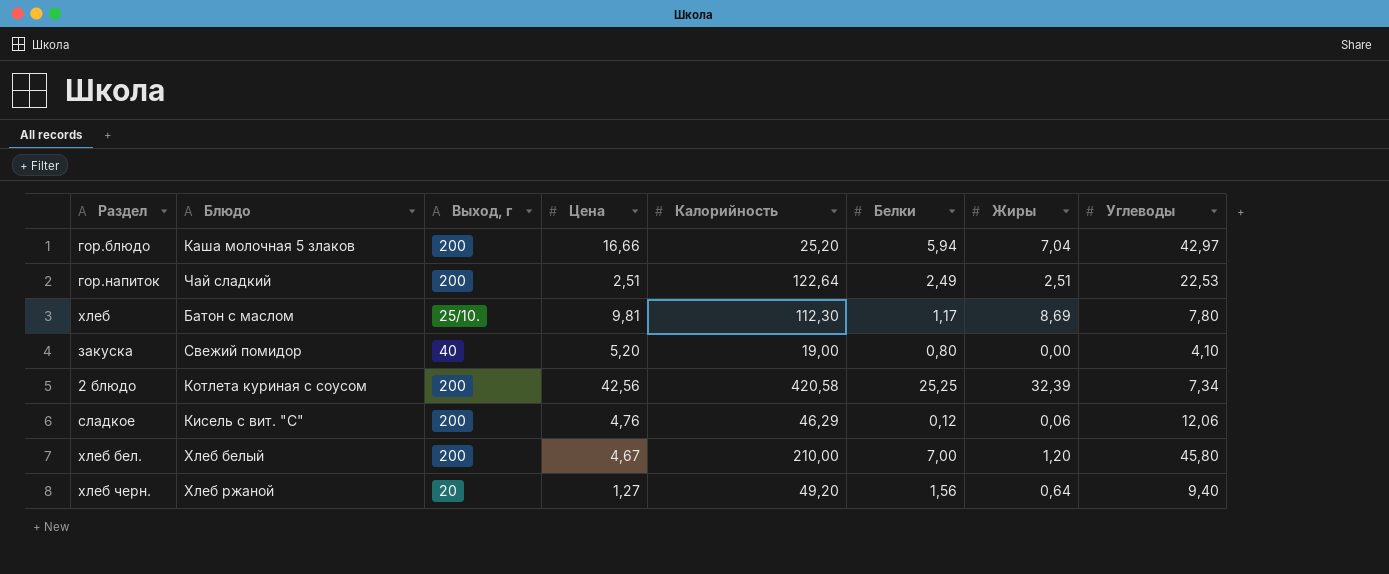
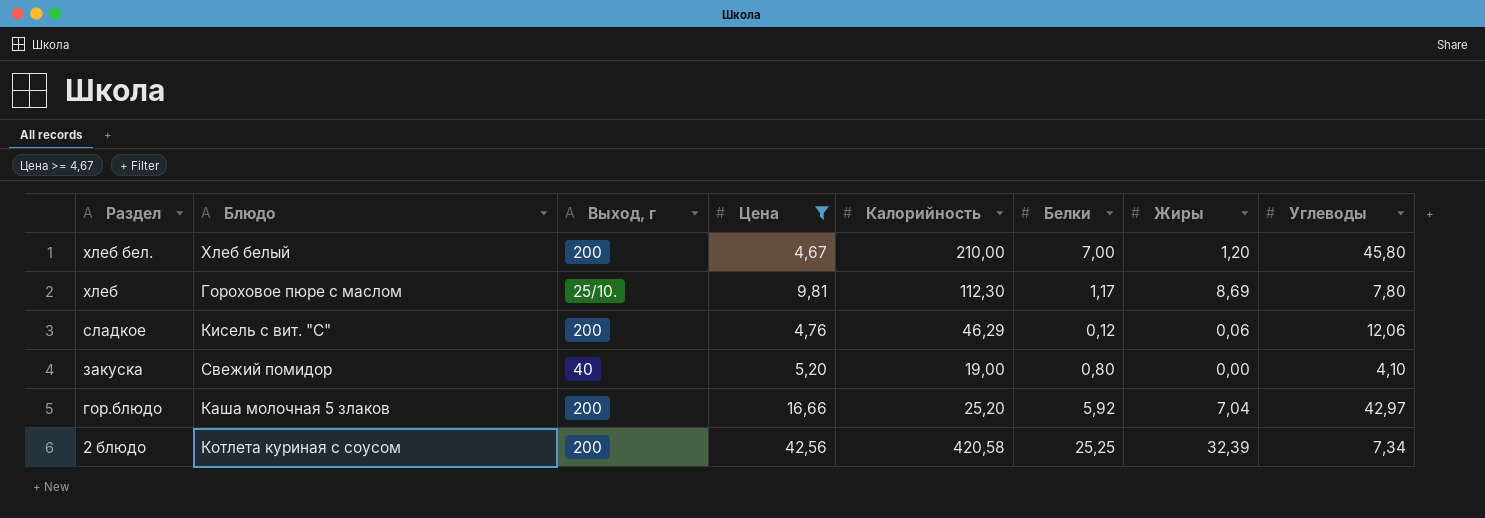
filter: none -> Цена >= 4,67
row order: none -> Раздел descending
хлеб | Блюдо: Батон с маслом -> Гороховое пюре с маслом
гор.блюдо | Белки: 5,94 -> 5,92

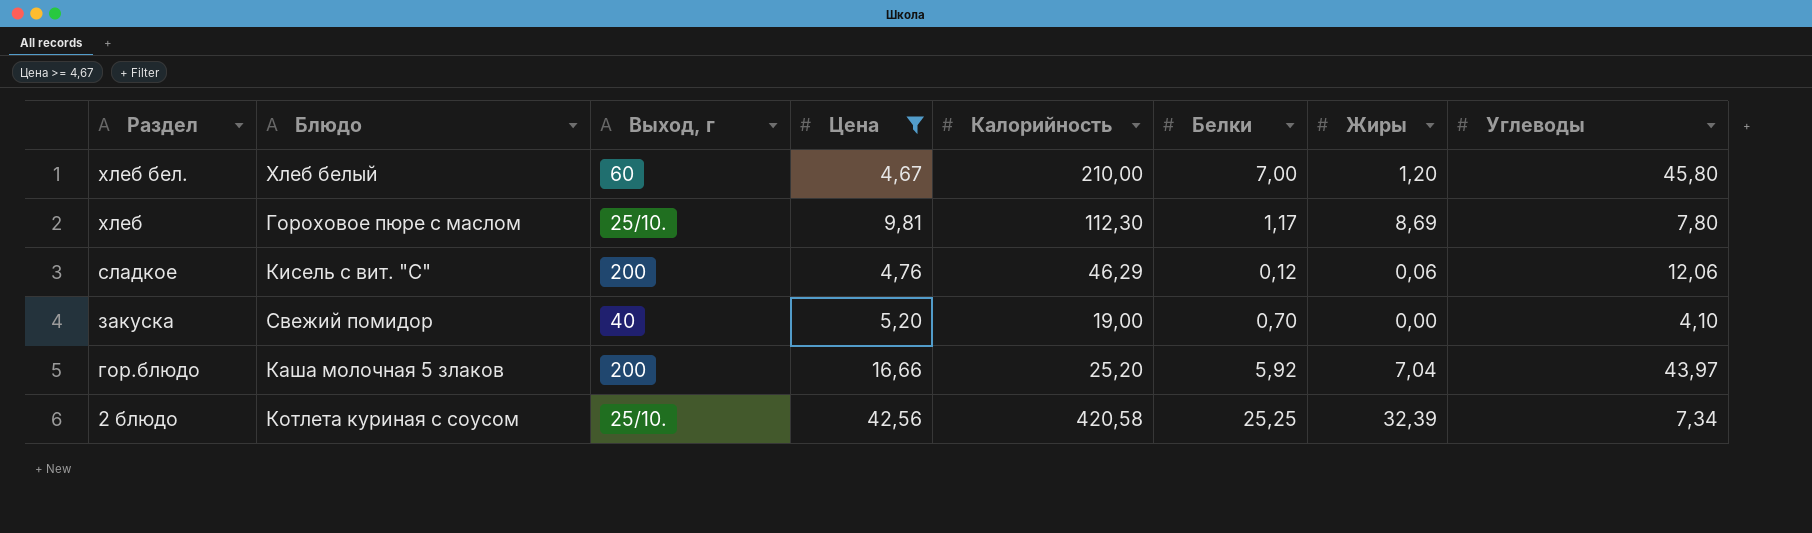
хлеб бел. | Выход, г: 200 -> 60
закуска | Белки: 0,80 -> 0,70
гор.блюдо | Углеводы: 42,97 -> 43,97
2 блюдо | Выход, г: 200 -> 25/10.

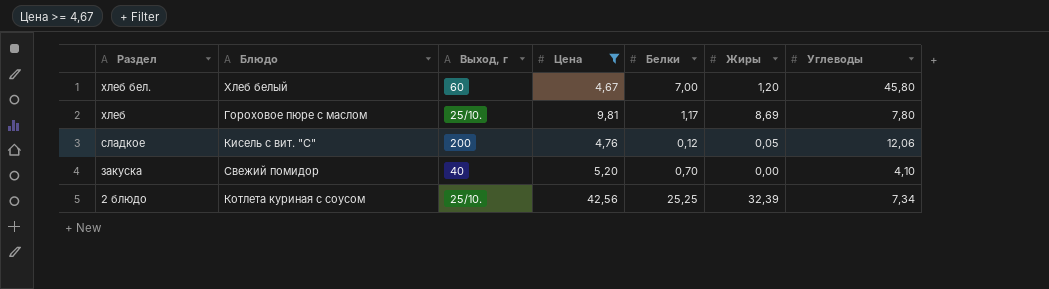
column Калорийность | position: 5 -> none
row гор.блюдо: Каша молочная 5 злаков | 200 | 16,66 | 25,20 | 5,92 | 7,04 | 43,97 -> none
сладкое | Жиры: 0,06 -> 0,05

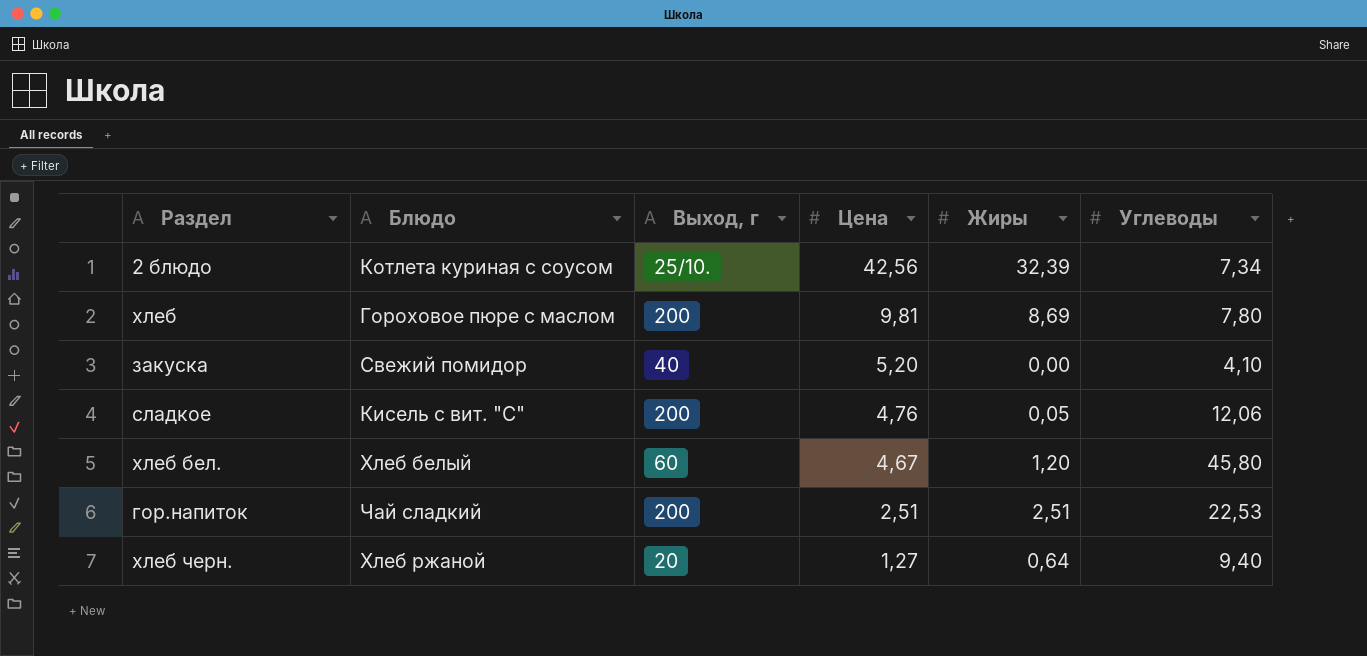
filter: Цена >= 4,67 -> none
row order: Раздел descending -> Цена descending
column Белки | position: 5 -> none
хлеб | Выход, г: 25/10. -> 200

